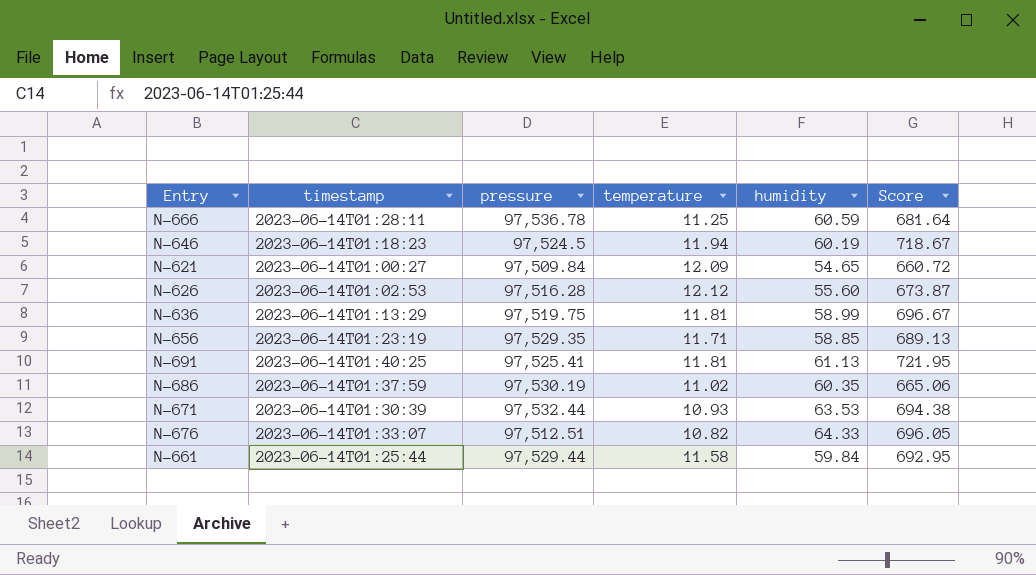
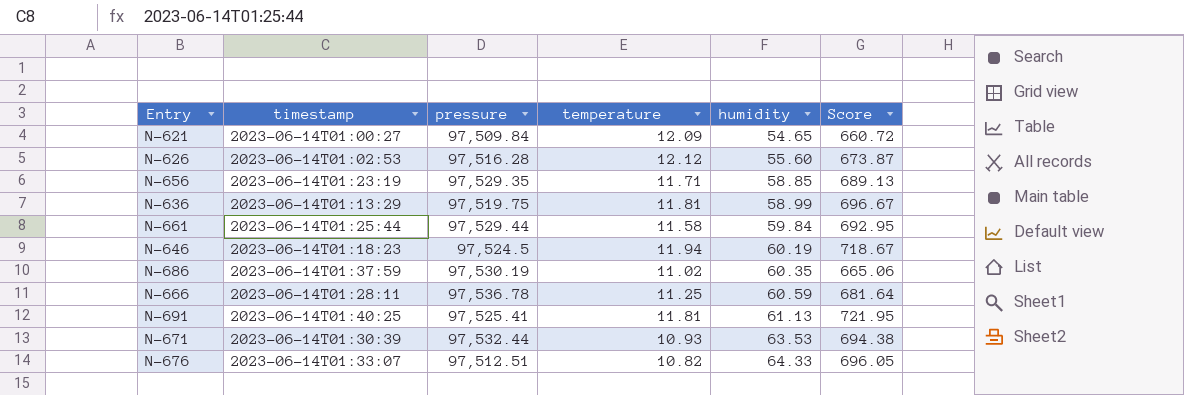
row order: none -> humidity ascending

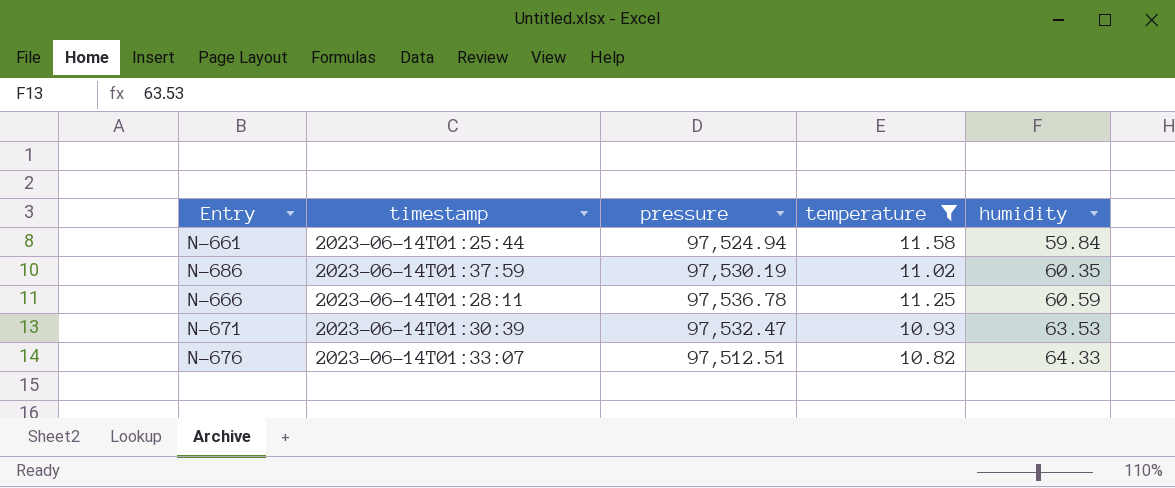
filter: none -> temperature <= 11.58
column Score | formula: [temperature] * [humidity] -> none
N-661 | pressure: 97,529.44 -> 97,524.94
N-671 | pressure: 97,532.44 -> 97,532.47

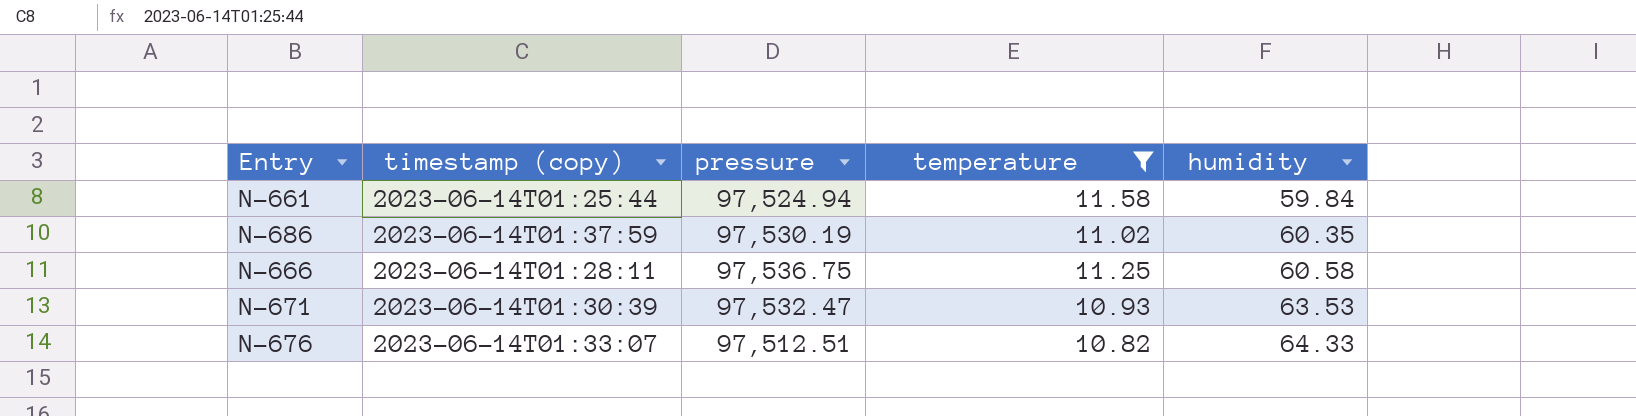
column name: timestamp -> timestamp (copy)
N-666 | pressure: 97,536.78 -> 97,536.75
N-666 | humidity: 60.59 -> 60.58

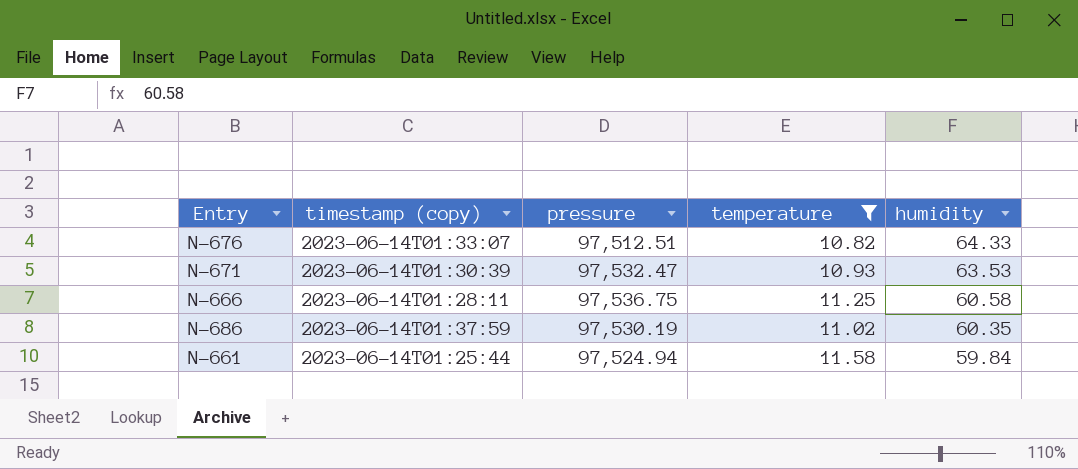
row order: humidity ascending -> humidity descending

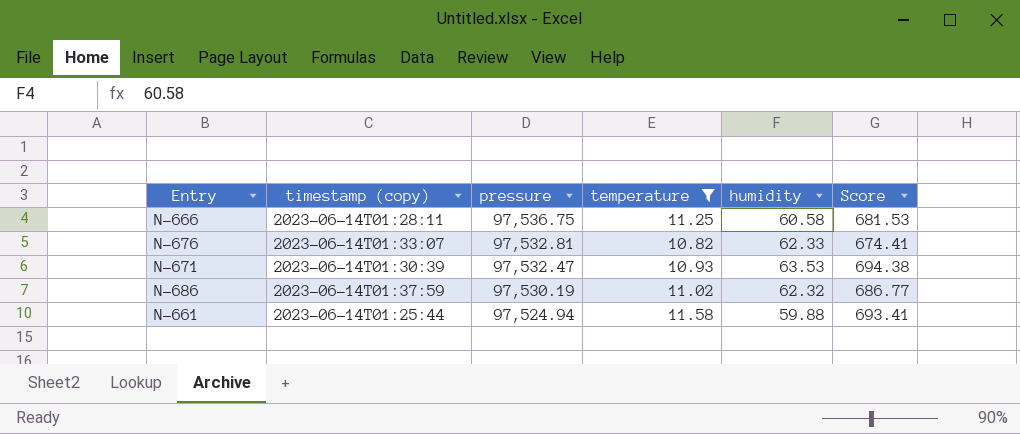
row order: humidity descending -> pressure descending
column Score | formula: none -> [temperature] * [humidity]
N-676 | pressure: 97,512.51 -> 97,532.81
N-676 | humidity: 64.33 -> 62.33
N-686 | humidity: 60.35 -> 62.32
N-661 | humidity: 59.84 -> 59.88

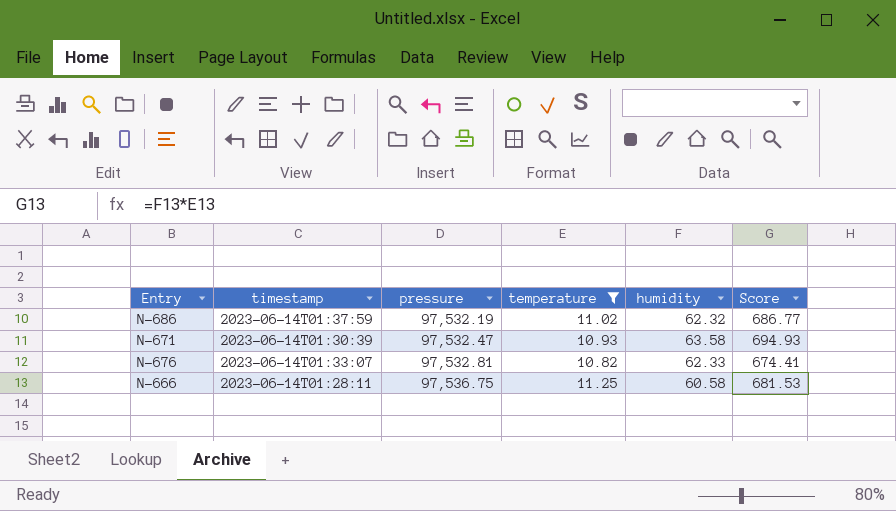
row order: pressure descending -> pressure ascending
column name: timestamp (copy) -> timestamp
row N-661: 2023-06-14T01:25:44 | 97,524.94 | 11.58 | 59.88 | 693.41 -> none
N-686 | pressure: 97,530.19 -> 97,532.19
N-671 | humidity: 63.53 -> 63.58
N-671 | Score: 694.38 -> 694.93

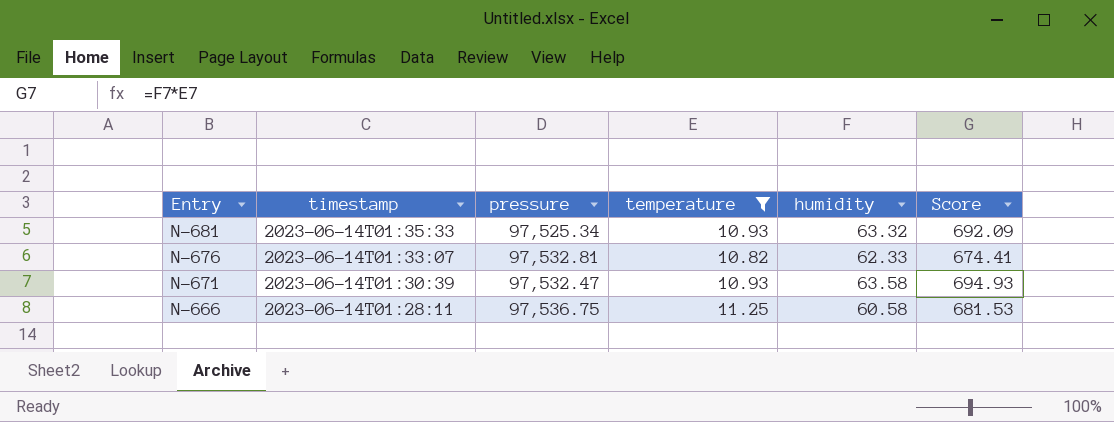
row order: pressure ascending -> Entry descending
row N-686: 2023-06-14T01:37:59 | 97,532.19 | 11.02 | 62.32 | 686.77 -> none
row N-681: none -> 2023-06-14T01:35:33 | 97,525.34 | 10.93 | 63.32 | 692.09

